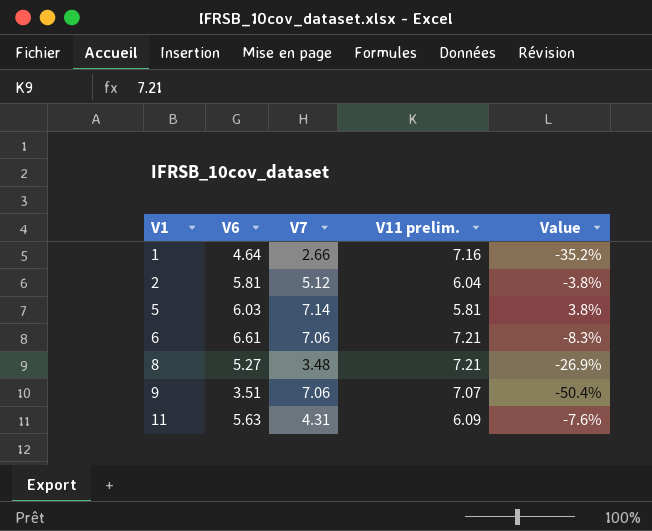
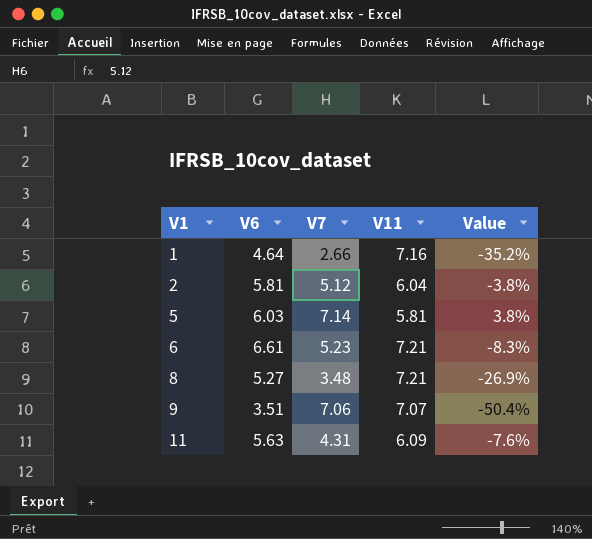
column name: V11 prelim. -> V11
6 | V7: 7.06 -> 5.23

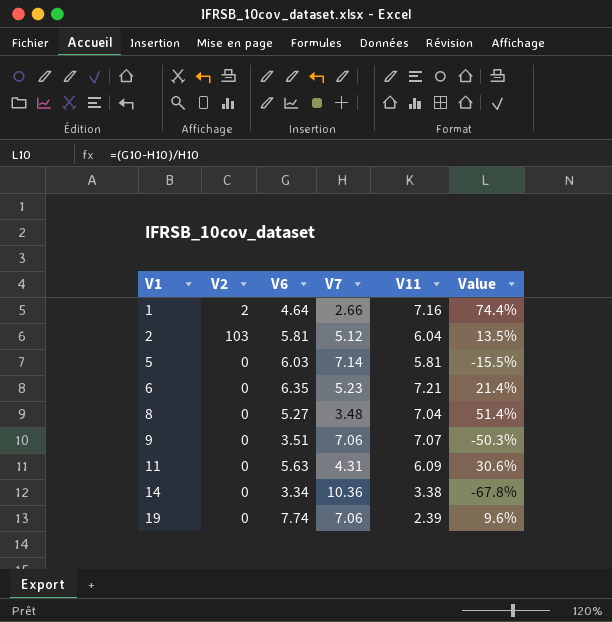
column V2 | position: none -> 2
column Value | formula: ([V6] - [V11]) / [V11] -> ([V6] - [V7]) / [V7]
6 | V6: 6.61 -> 6.35
8 | V11: 7.21 -> 7.04
row 14: none -> 0 | 3.34 | 10.36 | 3.38 | -67.8%
row 19: none -> 0 | 7.74 | 7.06 | 2.39 | 9.6%

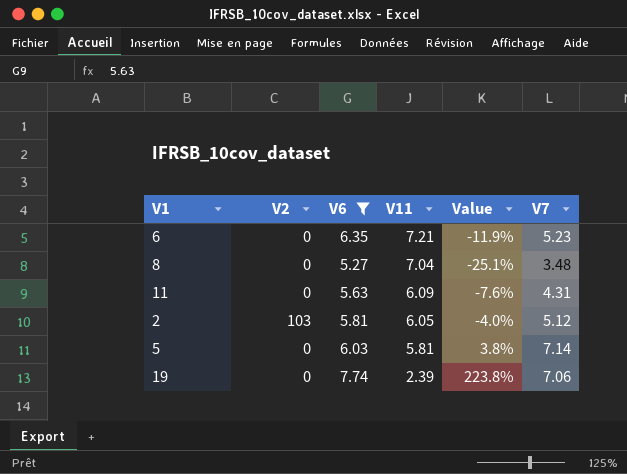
filter: none -> V6 >= 5.27
row order: V1 ascending -> V11 descending
column Value | formula: ([V6] - [V7]) / [V7] -> ([V6] - [V11]) / [V11]
column V7 | position: 4 -> 6
2 | V11: 6.04 -> 6.05

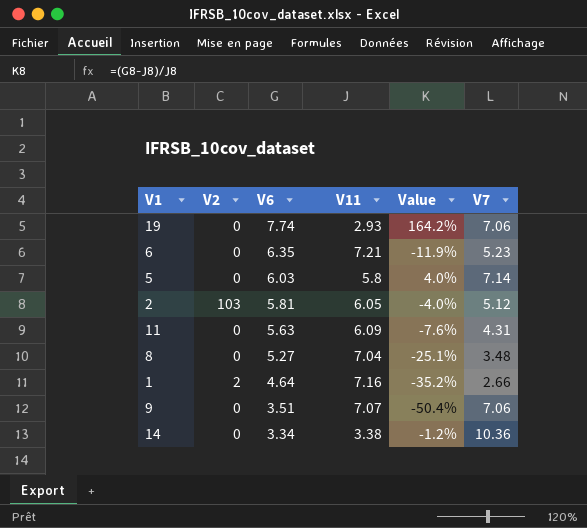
filter: V6 >= 5.27 -> none
row order: V11 descending -> V6 descending
19 | V11: 2.39 -> 2.93
19 | Value: 223.8% -> 164.2%
5 | V11: 5.81 -> 5.8
5 | Value: 3.8% -> 4.0%

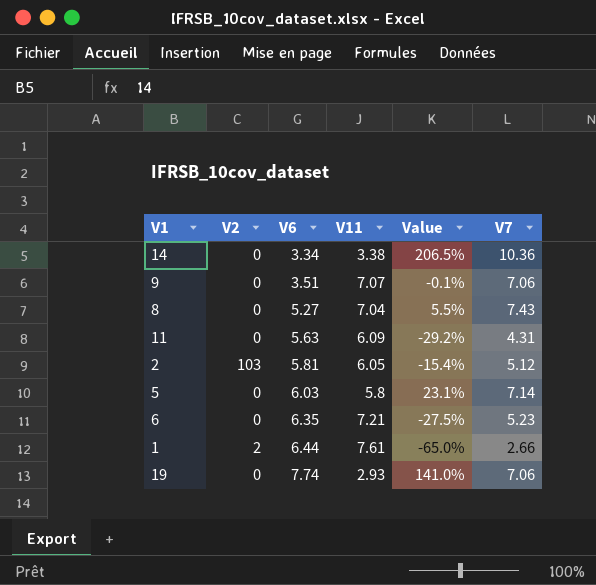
row order: V6 descending -> V6 ascending
column Value | formula: ([V6] - [V11]) / [V11] -> ([V7] - [V11]) / [V11]
8 | V7: 3.48 -> 7.43
1 | V6: 4.64 -> 6.44
1 | V11: 7.16 -> 7.61

